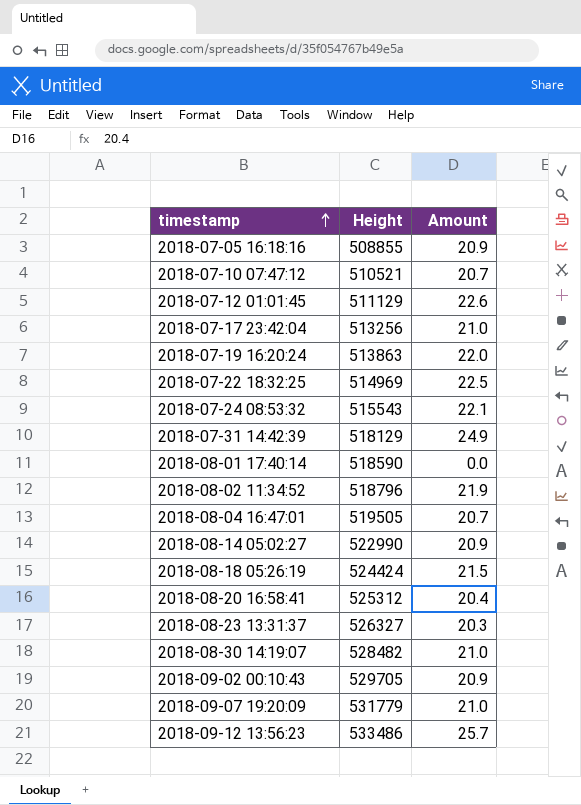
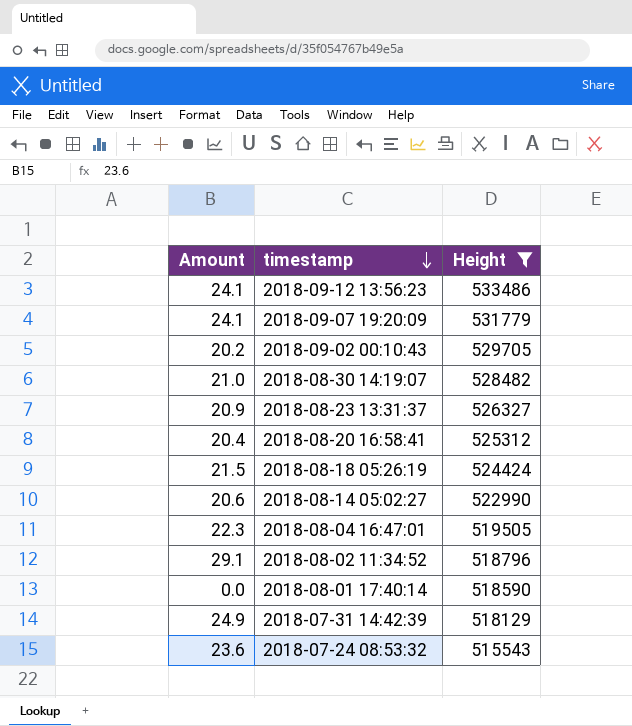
filter: none -> Height >= 515543
row order: timestamp ascending -> timestamp descending
column Amount | position: 3 -> 1
2018-09-12 13:56:23 | Amount: 25.7 -> 24.1
2018-09-07 19:20:09 | Amount: 21.0 -> 24.1
2018-09-02 00:10:43 | Amount: 20.9 -> 20.2
2018-08-23 13:31:37 | Amount: 20.3 -> 20.9
2018-08-14 05:02:27 | Amount: 20.9 -> 20.6
2018-08-04 16:47:01 | Amount: 20.7 -> 22.3
2018-08-02 11:34:52 | Amount: 21.9 -> 29.1
2018-07-24 08:53:32 | Amount: 22.1 -> 23.6

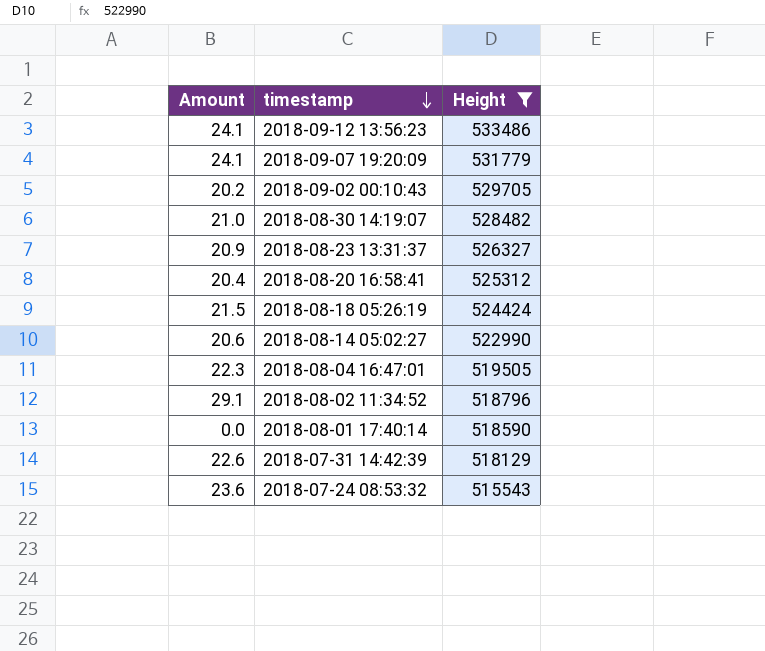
2018-07-31 14:42:39 | Amount: 24.9 -> 22.6

